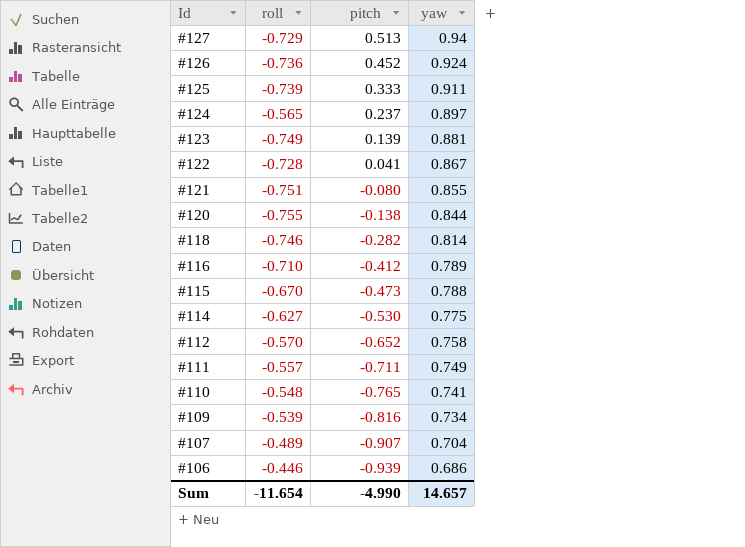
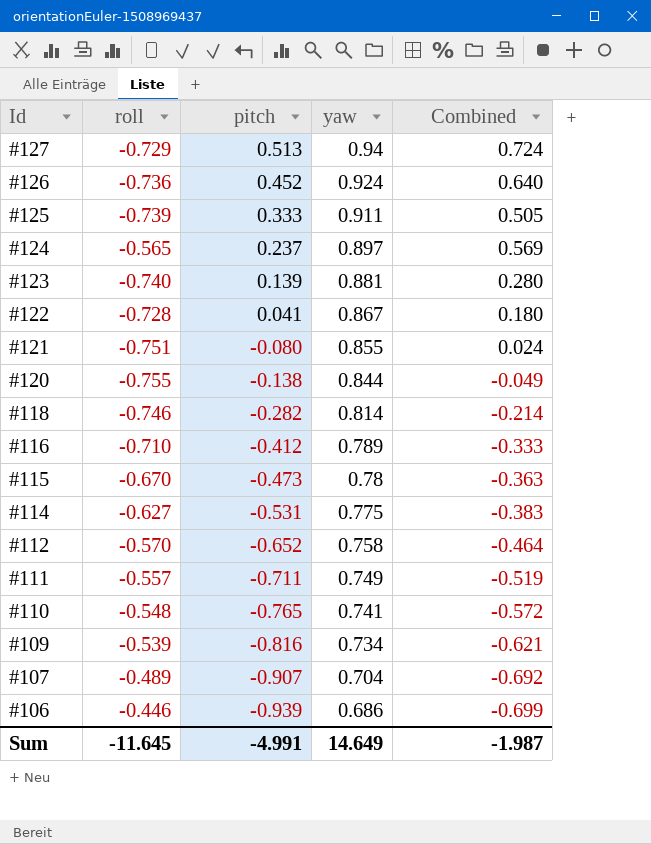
column Combined | formula: none -> [roll] + [pitch] + [yaw]
#123 | roll: -0.749 -> -0.740
#115 | yaw: 0.788 -> 0.78
#114 | pitch: -0.530 -> -0.531
Sum | roll: -11.654 -> -11.645
Sum | pitch: -4.990 -> -4.991
Sum | yaw: 14.657 -> 14.649

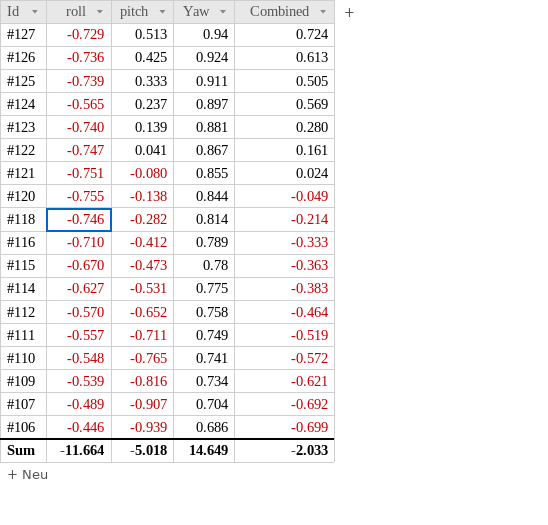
column name: yaw -> Yaw
#126 | pitch: 0.452 -> 0.425
#126 | Combined: 0.640 -> 0.613
#122 | roll: -0.728 -> -0.747
#122 | Combined: 0.180 -> 0.161
Sum | roll: -11.645 -> -11.664
Sum | pitch: -4.991 -> -5.018
Sum | Combined: -1.987 -> -2.033

